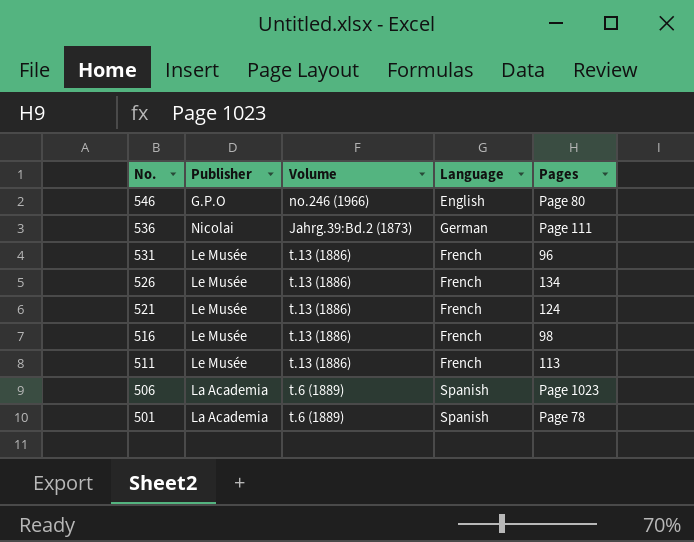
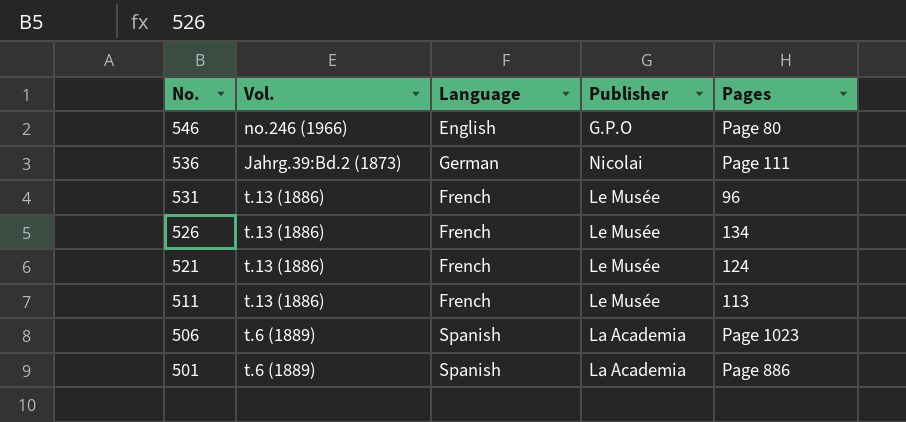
column name: Volume -> Vol.
column Publisher | position: 2 -> 4
row 516: Le Musée | t.13 (1886) | French | 98 -> none
501 | Pages: Page 78 -> Page 886

